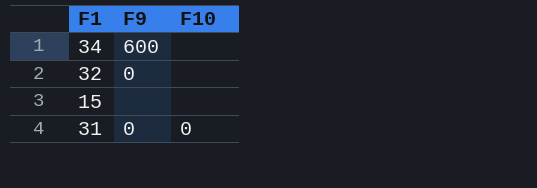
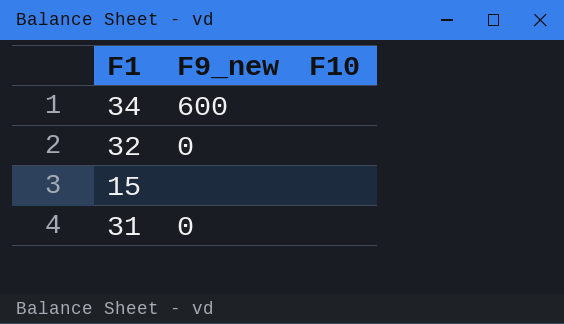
column name: F9 -> F9_new
31 | F10: 0 -> none

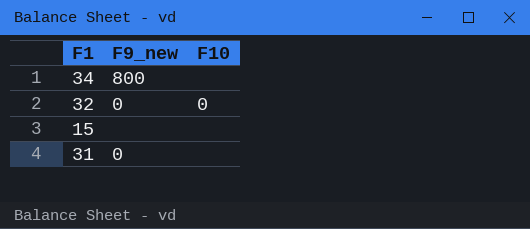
34 | F9_new: 600 -> 800
32 | F10: none -> 0

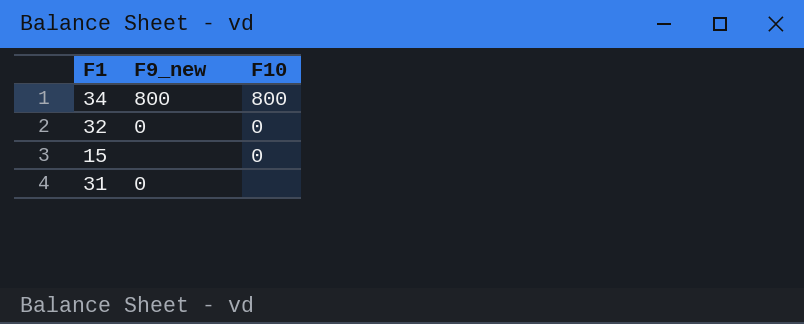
34 | F10: none -> 800
15 | F10: none -> 0

